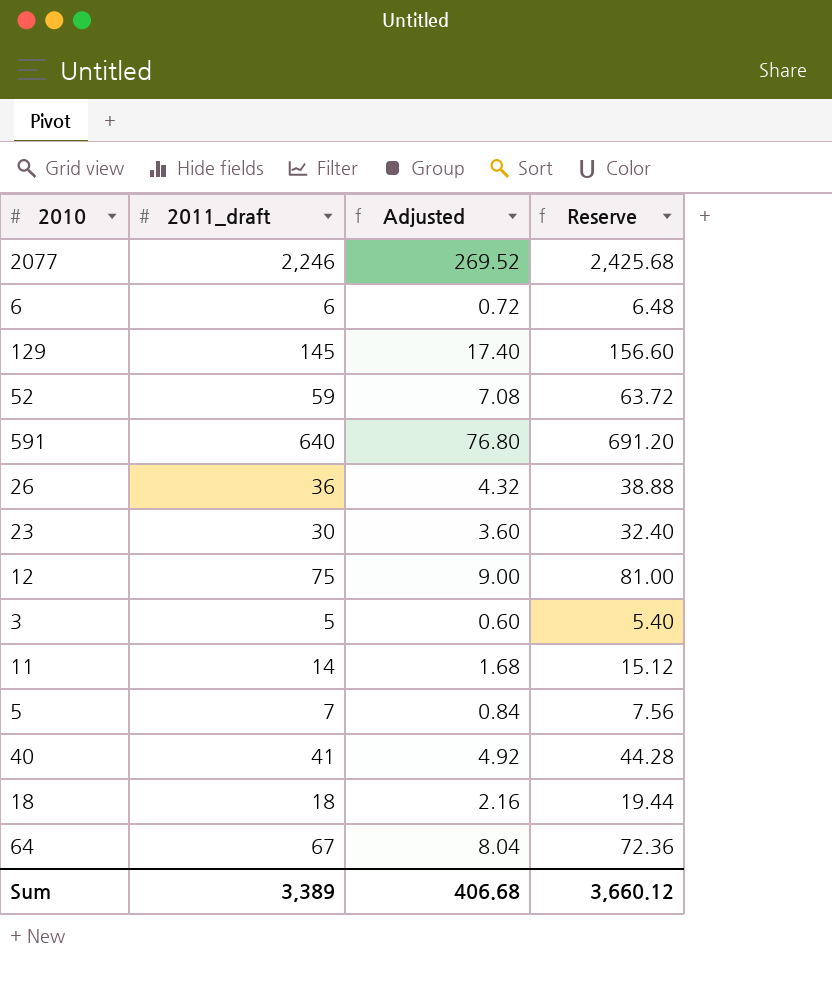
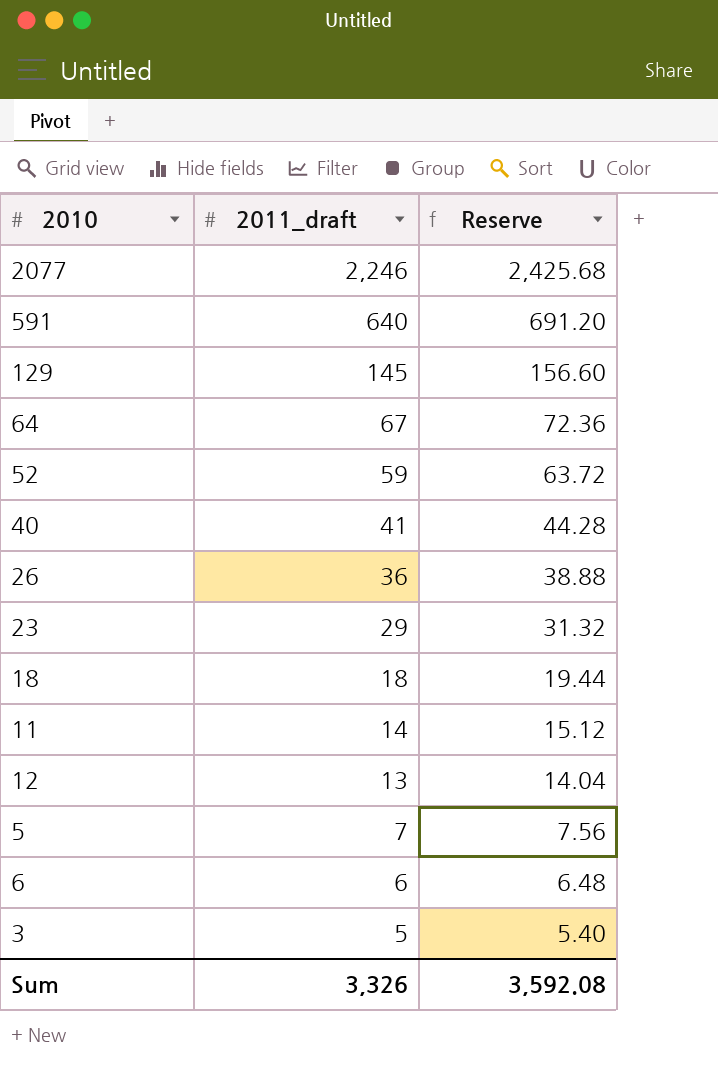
row order: none -> 2011_draft descending
column Adjusted | formula: [2011_draft] * 0.12 -> none
23 | 2011_draft: 30 -> 29
23 | Reserve: 32.40 -> 31.32
12 | 2011_draft: 75 -> 13
12 | Reserve: 81.00 -> 14.04
Sum | 2011_draft: 3,389 -> 3,326
Sum | Reserve: 3,660.12 -> 3,592.08

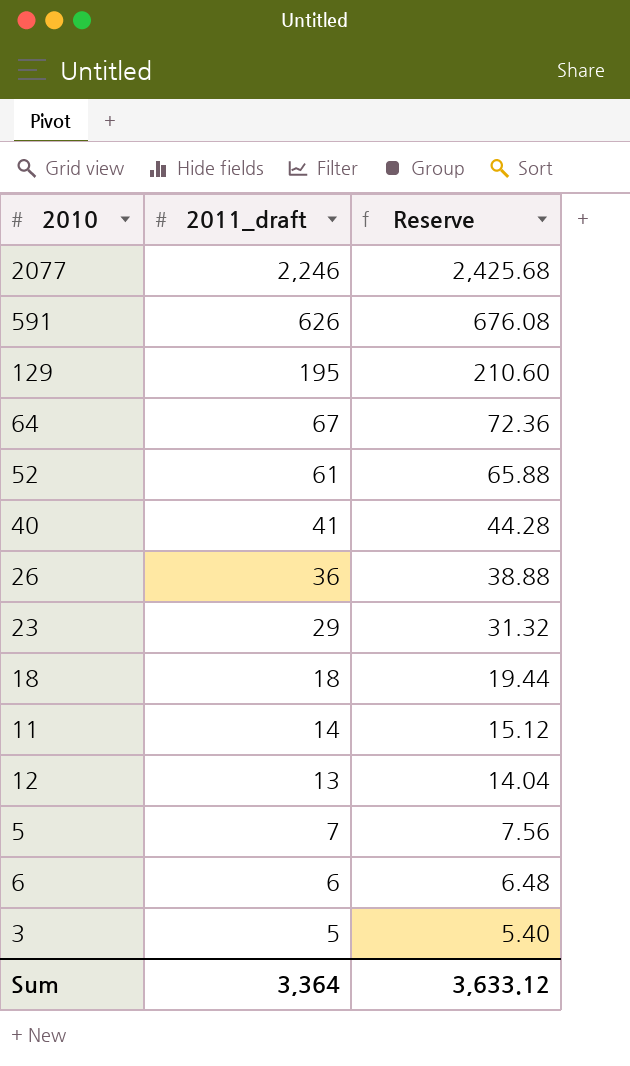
591 | 2011_draft: 640 -> 626
591 | Reserve: 691.20 -> 676.08
129 | 2011_draft: 145 -> 195
129 | Reserve: 156.60 -> 210.60
52 | 2011_draft: 59 -> 61
52 | Reserve: 63.72 -> 65.88
Sum | 2011_draft: 3,326 -> 3,364
Sum | Reserve: 3,592.08 -> 3,633.12

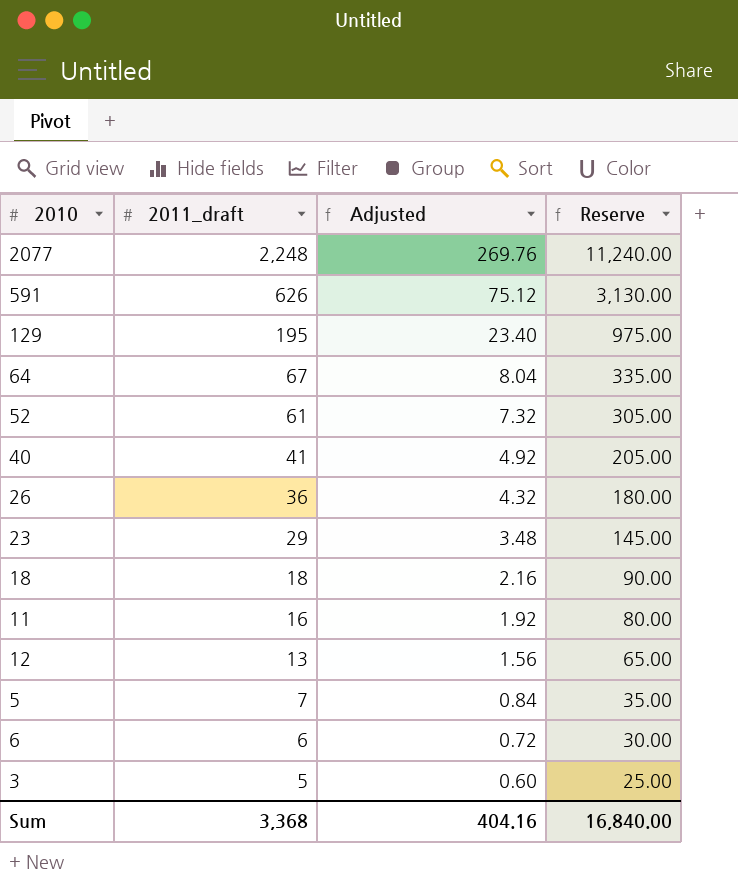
column Adjusted | formula: none -> [2011_draft] * 0.12
column Reserve | formula: [2011_draft] * 1.08 -> [2011_draft] * 5
2077 | 2011_draft: 2,246 -> 2,248
11 | 2011_draft: 14 -> 16
Sum | 2011_draft: 3,364 -> 3,368
Sum | Reserve: 3,633.12 -> 16,840.00

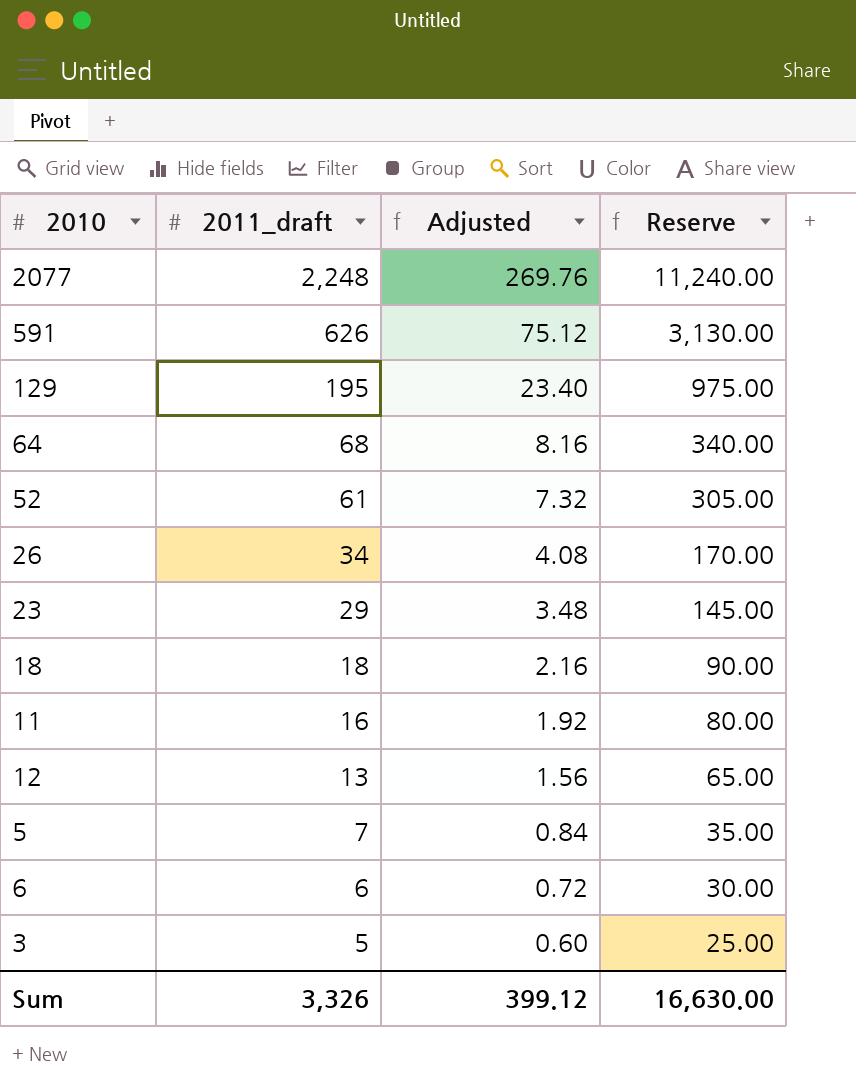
row 40: 41 | 4.92 | 205.00 -> none
64 | 2011_draft: 67 -> 68
64 | Adjusted: 8.04 -> 8.16
64 | Reserve: 335.00 -> 340.00
26 | 2011_draft: 36 -> 34
26 | Adjusted: 4.32 -> 4.08
26 | Reserve: 180.00 -> 170.00
Sum | 2011_draft: 3,368 -> 3,326
Sum | Adjusted: 404.16 -> 399.12
Sum | Reserve: 16,840.00 -> 16,630.00

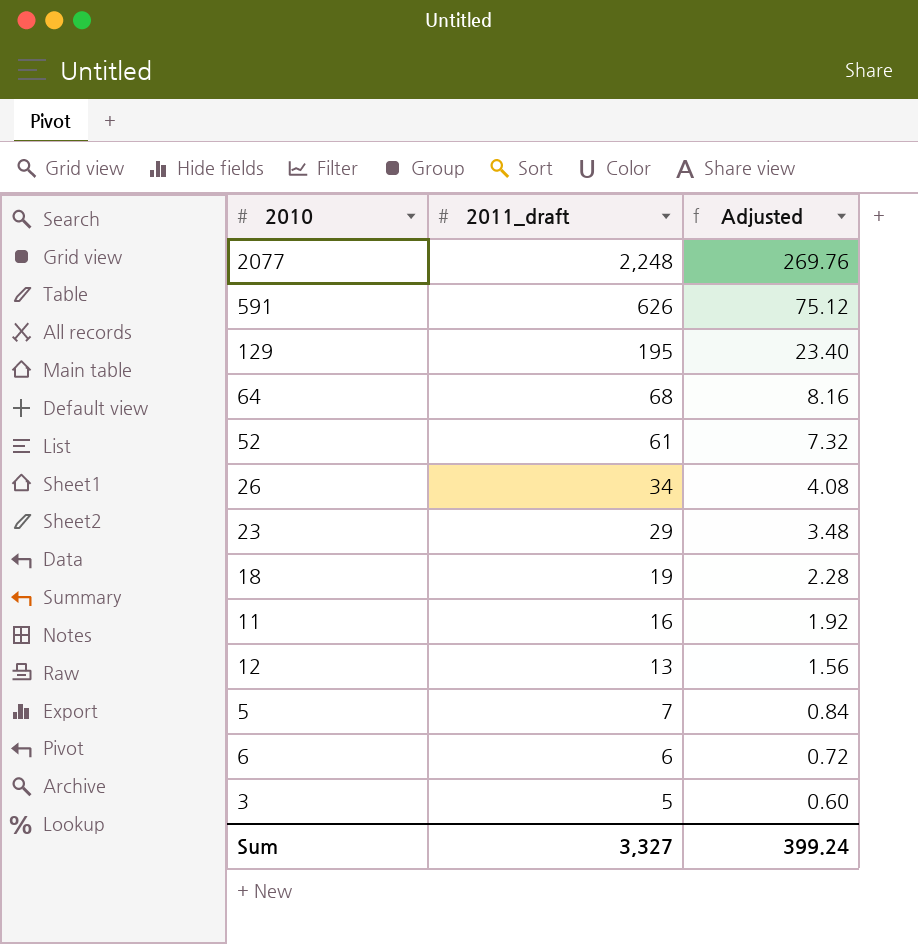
column Reserve | formula: [2011_draft] * 5 -> none
18 | 2011_draft: 18 -> 19
18 | Adjusted: 2.16 -> 2.28
Sum | 2011_draft: 3,326 -> 3,327
Sum | Adjusted: 399.12 -> 399.24

